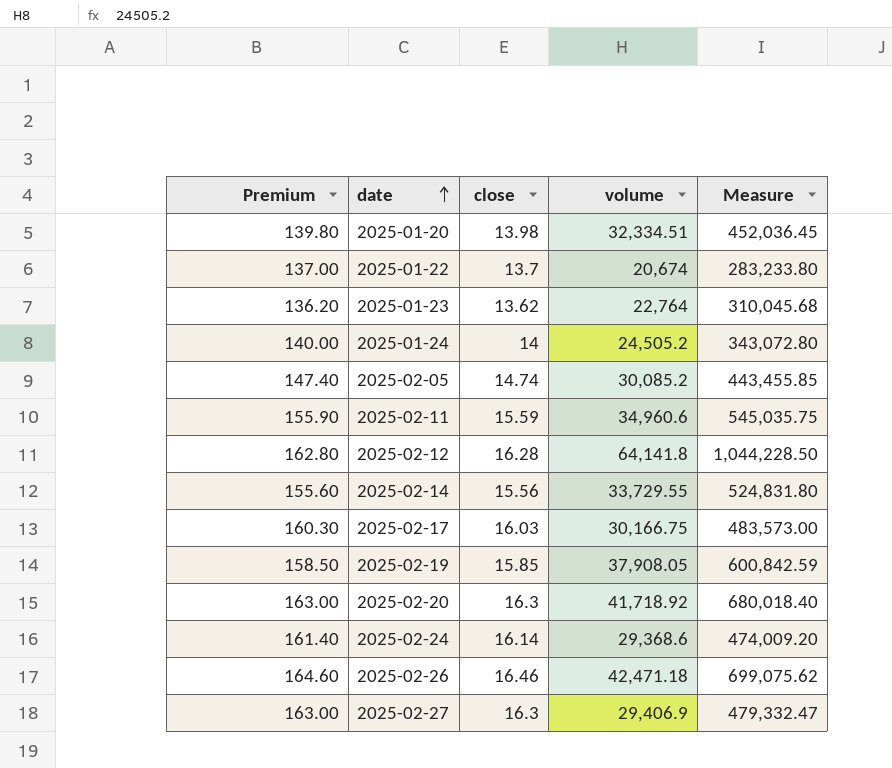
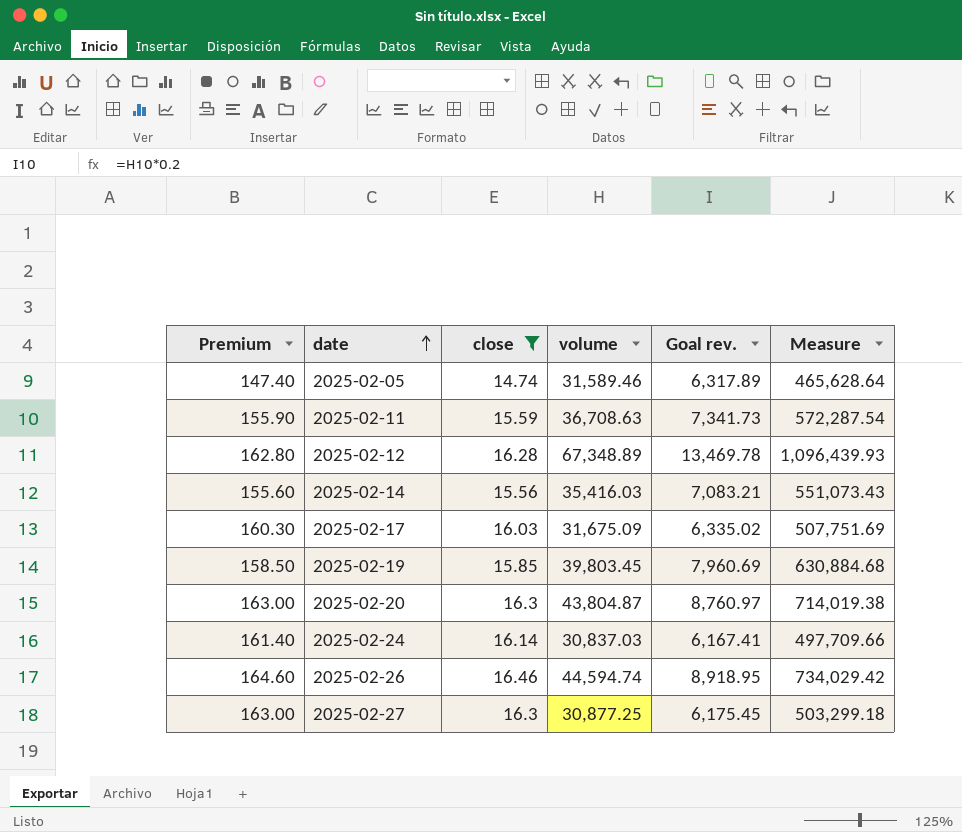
filter: none -> close >= 14.74
column Goal rev. | formula: none -> [volume] * 0.2
2025-02-05 | volume: 30,085.2 -> 31,589.46
2025-02-05 | Measure: 443,455.85 -> 465,628.64
2025-02-11 | volume: 34,960.6 -> 36,708.63
2025-02-11 | Measure: 545,035.75 -> 572,287.54
2025-02-12 | volume: 64,141.8 -> 67,348.89
2025-02-12 | Measure: 1,044,228.50 -> 1,096,439.93
2025-02-14 | volume: 33,729.55 -> 35,416.03
2025-02-14 | Measure: 524,831.80 -> 551,073.43
2025-02-17 | volume: 30,166.75 -> 31,675.09
2025-02-17 | Measure: 483,573.00 -> 507,751.69
2025-02-19 | volume: 37,908.05 -> 39,803.45
2025-02-19 | Measure: 600,842.59 -> 630,884.68
2025-02-20 | volume: 41,718.92 -> 43,804.87
2025-02-20 | Measure: 680,018.40 -> 714,019.38
2025-02-24 | volume: 29,368.6 -> 30,837.03
2025-02-24 | Measure: 474,009.20 -> 497,709.66
2025-02-26 | volume: 42,471.18 -> 44,594.74
2025-02-26 | Measure: 699,075.62 -> 734,029.42
2025-02-27 | volume: 29,406.9 -> 30,877.25
2025-02-27 | Measure: 479,332.47 -> 503,299.18

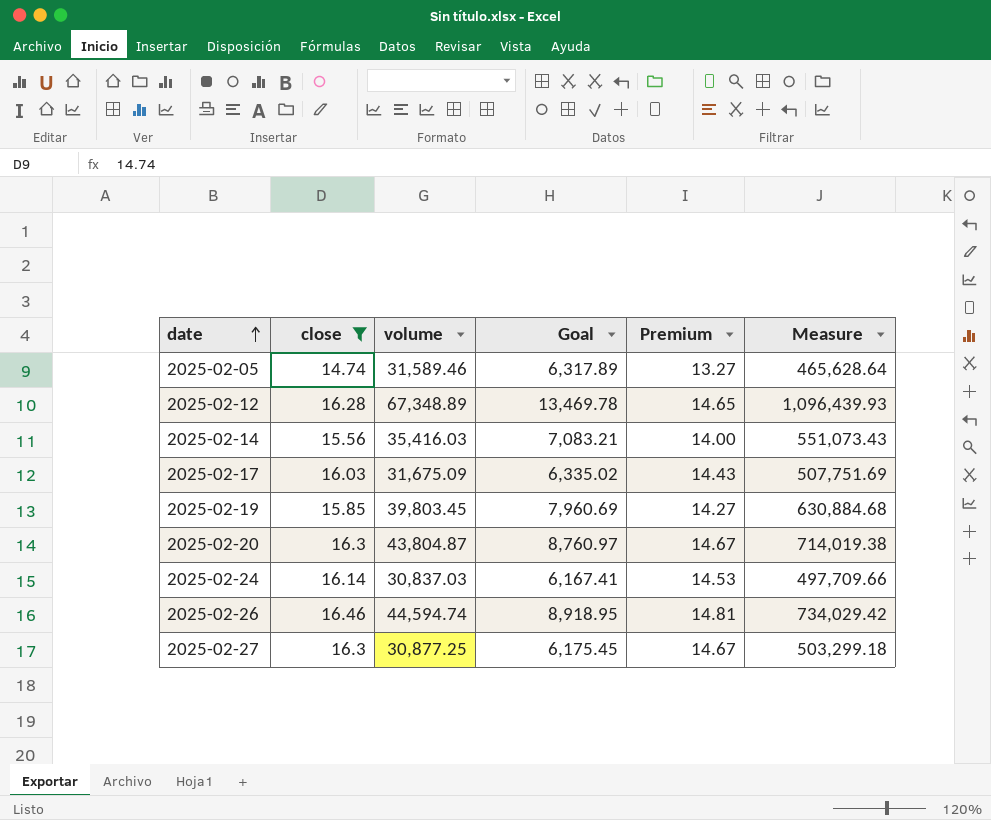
column name: Goal rev. -> Goal
column Premium | formula: [close] * 10 -> [close] * 0.9
column Premium | position: 1 -> 5
row 2025-02-11: 155.90 | 15.59 | 36,708.63 | 7,341.73 | 572,287.54 -> none

